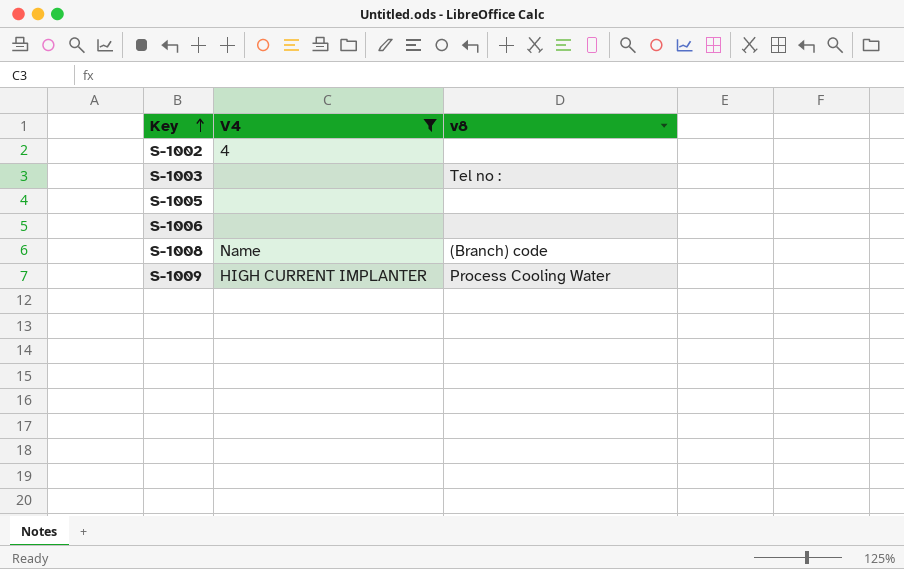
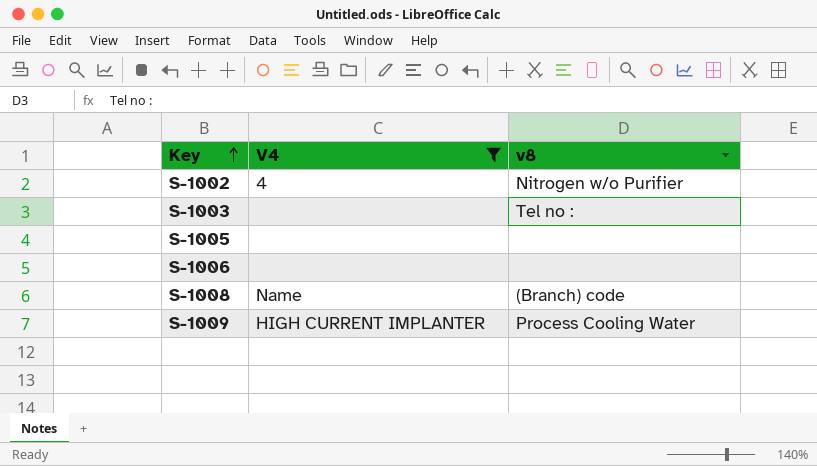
S-1002 | v8: none -> Nitrogen w/o Purifier

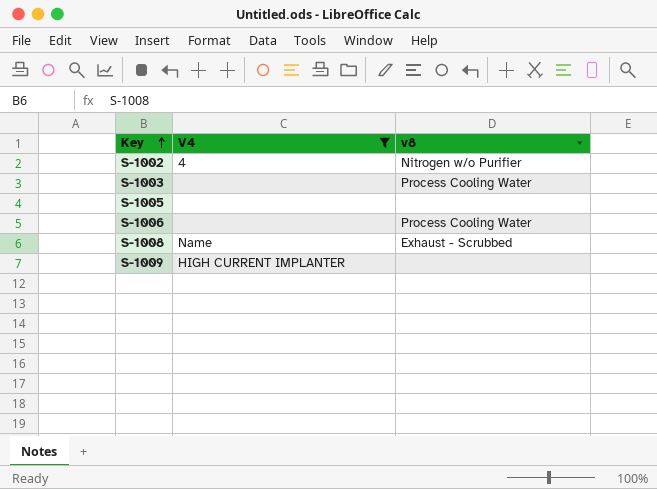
S-1003 | v8: Tel no : -> Process Cooling Water
S-1006 | v8: none -> Process Cooling Water
S-1008 | v8: (Branch) code -> Exhaust - Scrubbed
S-1009 | v8: Process Cooling Water -> none

